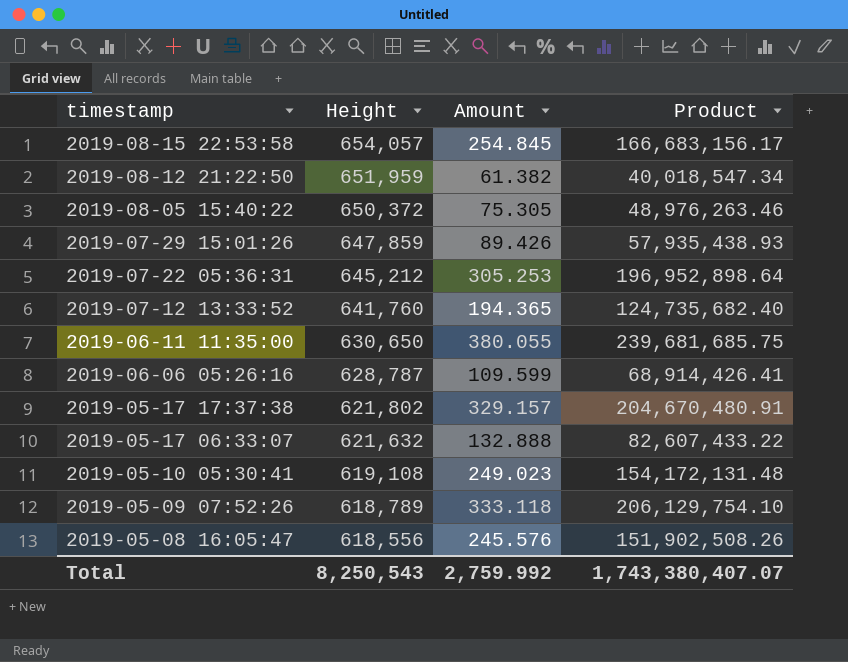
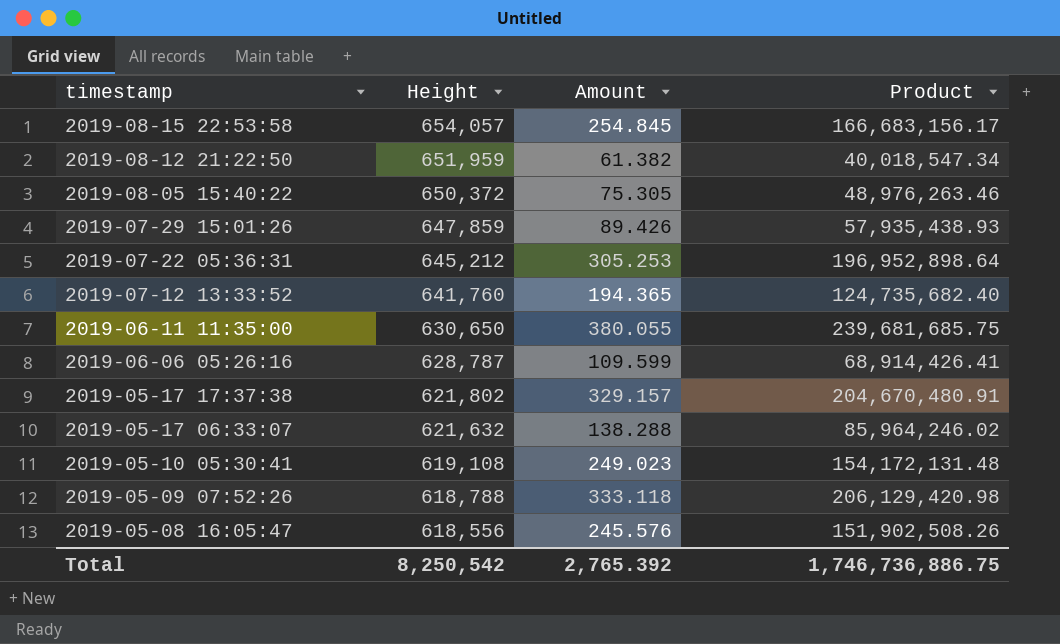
2019-05-17 06:33:07 | Amount: 132.888 -> 138.288
2019-05-17 06:33:07 | Product: 82,607,433.22 -> 85,964,246.02
2019-05-09 07:52:26 | Height: 618,789 -> 618,788
2019-05-09 07:52:26 | Product: 206,129,754.10 -> 206,129,420.98
Total | Height: 8,250,543 -> 8,250,542
Total | Amount: 2,759.992 -> 2,765.392
Total | Product: 1,743,380,407.07 -> 1,746,736,886.75

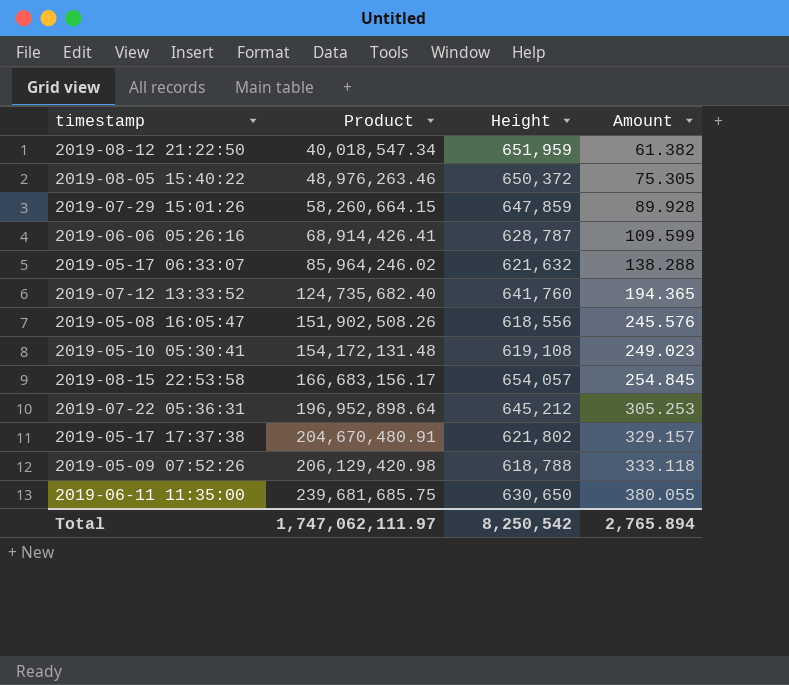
row order: timestamp descending -> Product ascending
column Product | position: 4 -> 2
2019-07-29 15:01:26 | Product: 57,935,438.93 -> 58,260,664.15
2019-07-29 15:01:26 | Amount: 89.426 -> 89.928
Total | Product: 1,746,736,886.75 -> 1,747,062,111.97
Total | Amount: 2,765.392 -> 2,765.894

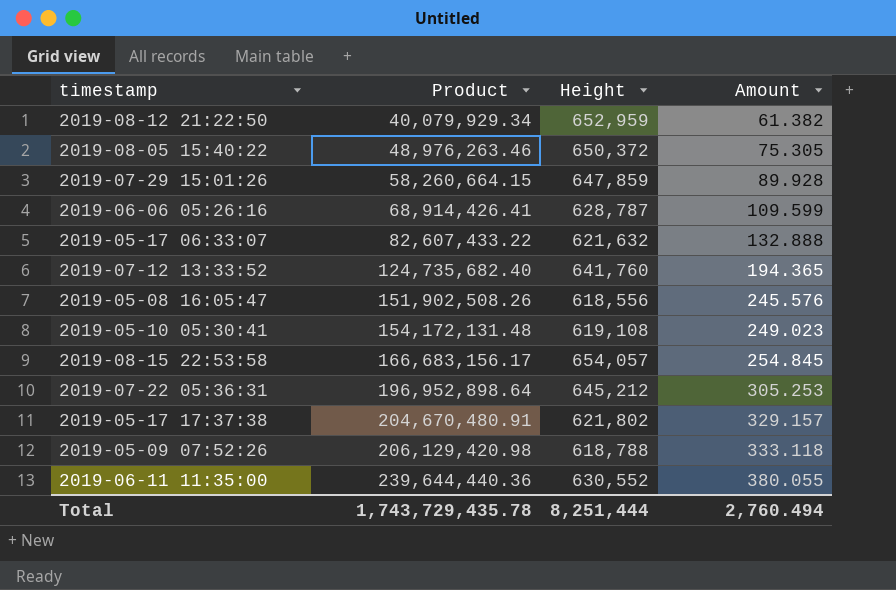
2019-08-12 21:22:50 | Product: 40,018,547.34 -> 40,079,929.34
2019-08-12 21:22:50 | Height: 651,959 -> 652,959
2019-05-17 06:33:07 | Product: 85,964,246.02 -> 82,607,433.22
2019-05-17 06:33:07 | Amount: 138.288 -> 132.888
2019-06-11 11:35:00 | Product: 239,681,685.75 -> 239,644,440.36
2019-06-11 11:35:00 | Height: 630,650 -> 630,552
Total | Product: 1,747,062,111.97 -> 1,743,729,435.78
Total | Height: 8,250,542 -> 8,251,444
Total | Amount: 2,765.894 -> 2,760.494

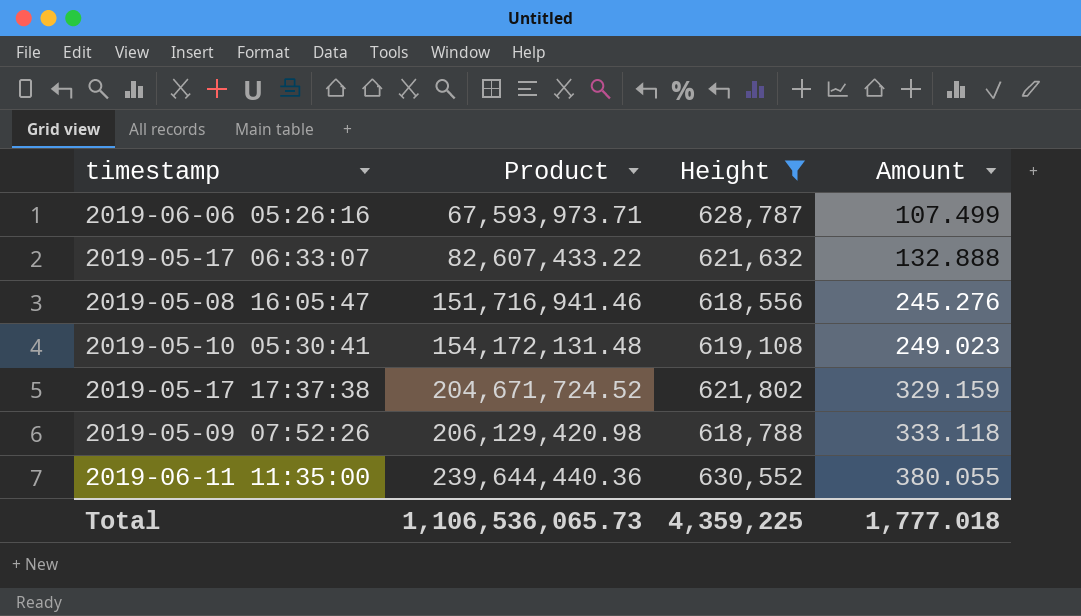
filter: none -> Height <= 630,552
2019-06-06 05:26:16 | Product: 68,914,426.41 -> 67,593,973.71
2019-06-06 05:26:16 | Amount: 109.599 -> 107.499
2019-05-08 16:05:47 | Product: 151,902,508.26 -> 151,716,941.46
2019-05-08 16:05:47 | Amount: 245.576 -> 245.276
2019-05-17 17:37:38 | Product: 204,670,480.91 -> 204,671,724.52
2019-05-17 17:37:38 | Amount: 329.157 -> 329.159
Total | Product: 1,743,729,435.78 -> 1,106,536,065.73
Total | Height: 8,251,444 -> 4,359,225
Total | Amount: 2,760.494 -> 1,777.018

